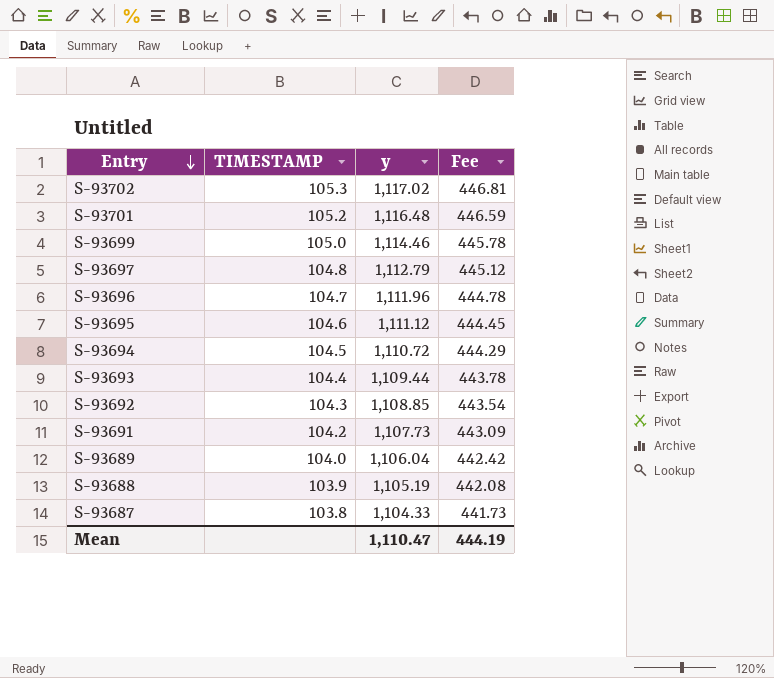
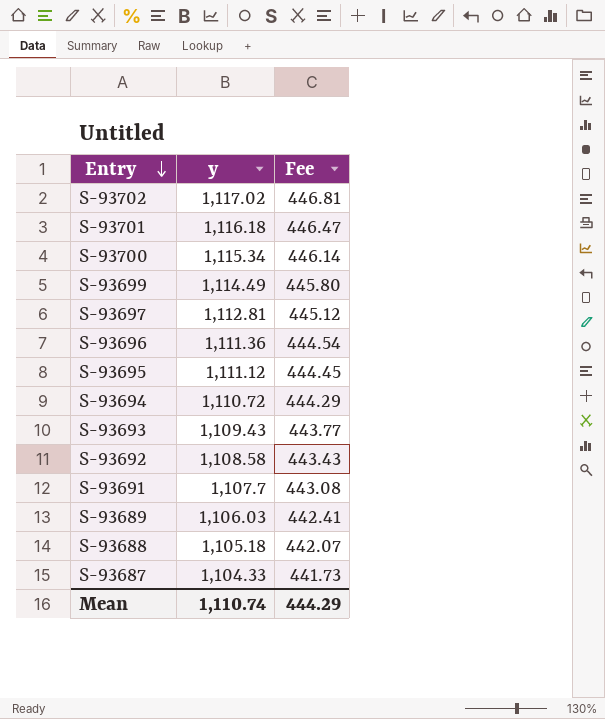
column TIMESTAMP | position: 2 -> none
S-93701 | y: 1,116.48 -> 1,116.18
S-93701 | Fee: 446.59 -> 446.47
row S-93700: none -> 1,115.34 | 446.14
S-93699 | y: 1,114.46 -> 1,114.49
S-93699 | Fee: 445.78 -> 445.80
S-93697 | y: 1,112.79 -> 1,112.81
S-93696 | y: 1,111.96 -> 1,111.36
S-93696 | Fee: 444.78 -> 444.54
S-93693 | y: 1,109.44 -> 1,109.43
S-93693 | Fee: 443.78 -> 443.77
S-93692 | y: 1,108.85 -> 1,108.58
S-93692 | Fee: 443.54 -> 443.43
S-93691 | y: 1,107.73 -> 1,107.7
S-93691 | Fee: 443.09 -> 443.08
S-93689 | y: 1,106.04 -> 1,106.03
S-93689 | Fee: 442.42 -> 442.41
S-93688 | y: 1,105.19 -> 1,105.18
S-93688 | Fee: 442.08 -> 442.07
Mean | y: 1,110.47 -> 1,110.74
Mean | Fee: 444.19 -> 444.29

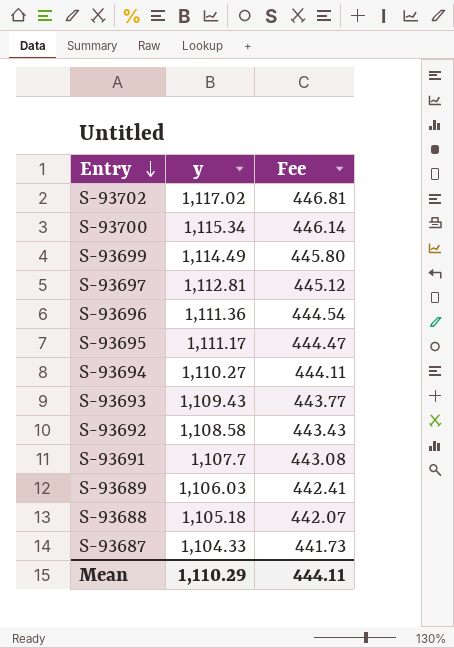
row S-93701: 1,116.18 | 446.47 -> none
S-93695 | y: 1,111.12 -> 1,111.17
S-93695 | Fee: 444.45 -> 444.47
S-93694 | y: 1,110.72 -> 1,110.27
S-93694 | Fee: 444.29 -> 444.11
Mean | y: 1,110.74 -> 1,110.29
Mean | Fee: 444.29 -> 444.11

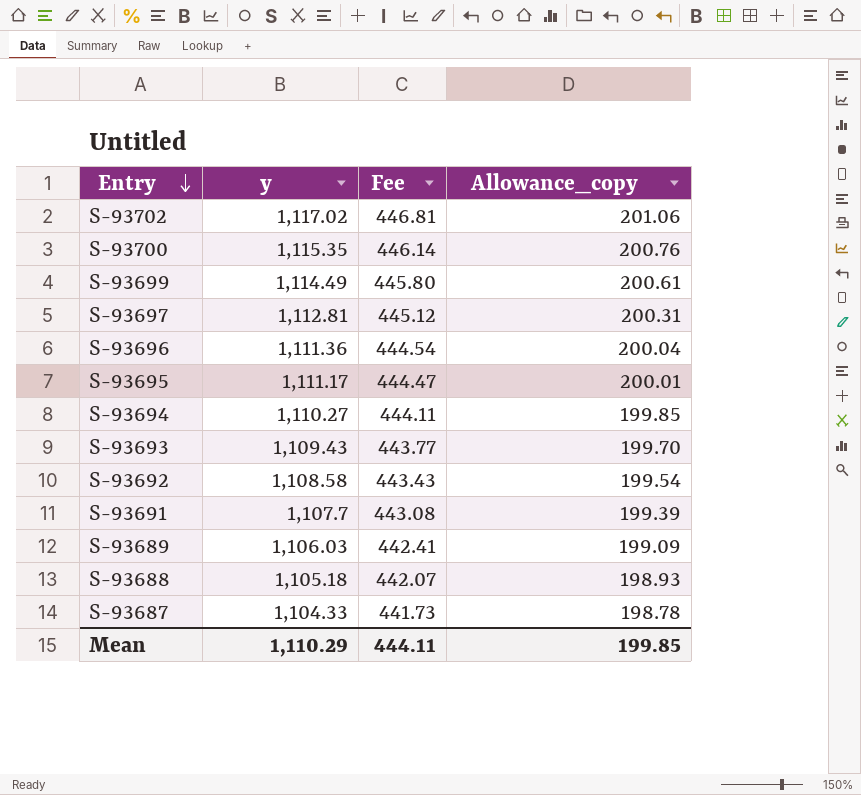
column Allowance_copy | formula: none -> [y] * 0.18
S-93700 | y: 1,115.34 -> 1,115.35

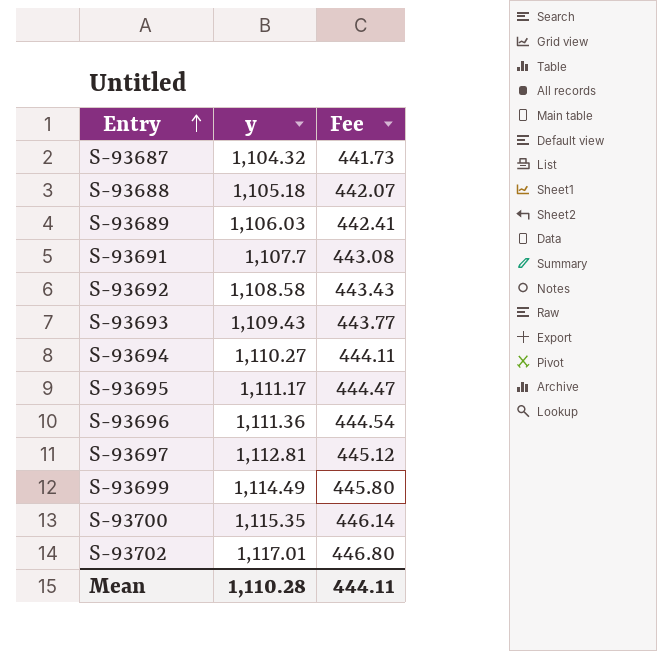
row order: Entry descending -> Entry ascending
column Allowance_copy | formula: [y] * 0.18 -> none
S-93687 | y: 1,104.33 -> 1,104.32
S-93702 | y: 1,117.02 -> 1,117.01
S-93702 | Fee: 446.81 -> 446.80
Mean | y: 1,110.29 -> 1,110.28

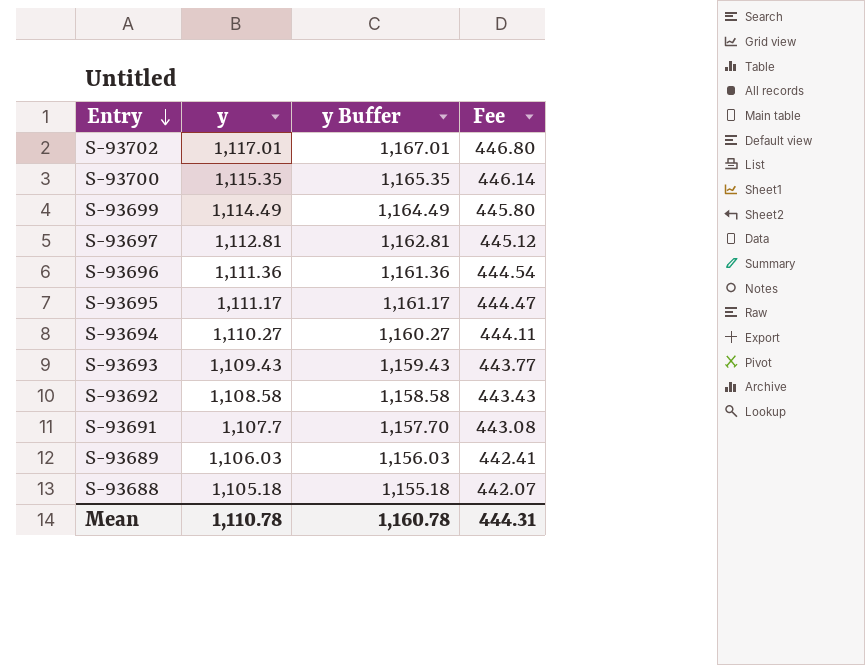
row order: Entry ascending -> Entry descending
column y Buffer | formula: none -> [y] + 50
row S-93687: 1,104.32 | 441.73 -> none
Mean | y: 1,110.28 -> 1,110.78
Mean | Fee: 444.11 -> 444.31

